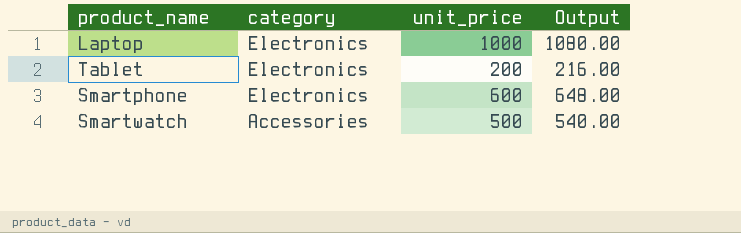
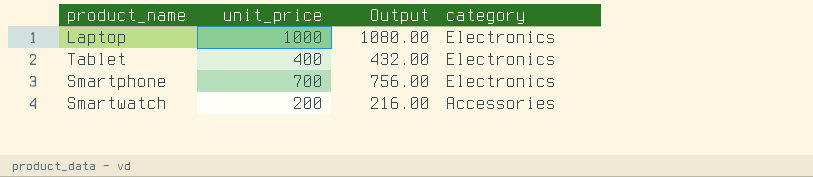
column category | position: 2 -> 4
Tablet | unit_price: 200 -> 400
Tablet | Output: 216.00 -> 432.00
Smartphone | unit_price: 600 -> 700
Smartphone | Output: 648.00 -> 756.00
Smartwatch | unit_price: 500 -> 200
Smartwatch | Output: 540.00 -> 216.00

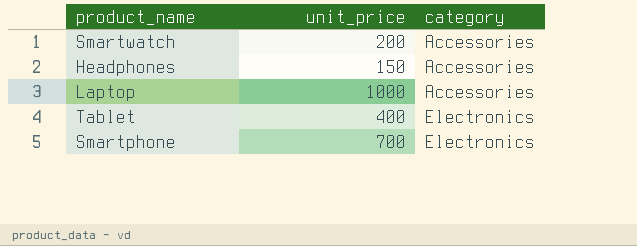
row order: category descending -> category ascending
column Output | formula: [unit_price] * 1.08 -> none
row Headphones: none -> 150 | Accessories
Laptop | category: Electronics -> Accessories

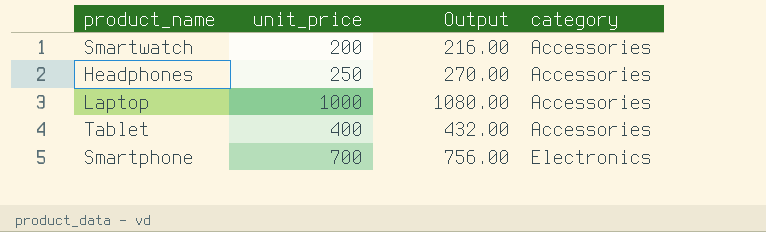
column Output | formula: none -> [unit_price] * 1.08
Headphones | unit_price: 150 -> 250
Tablet | category: Electronics -> Accessories

